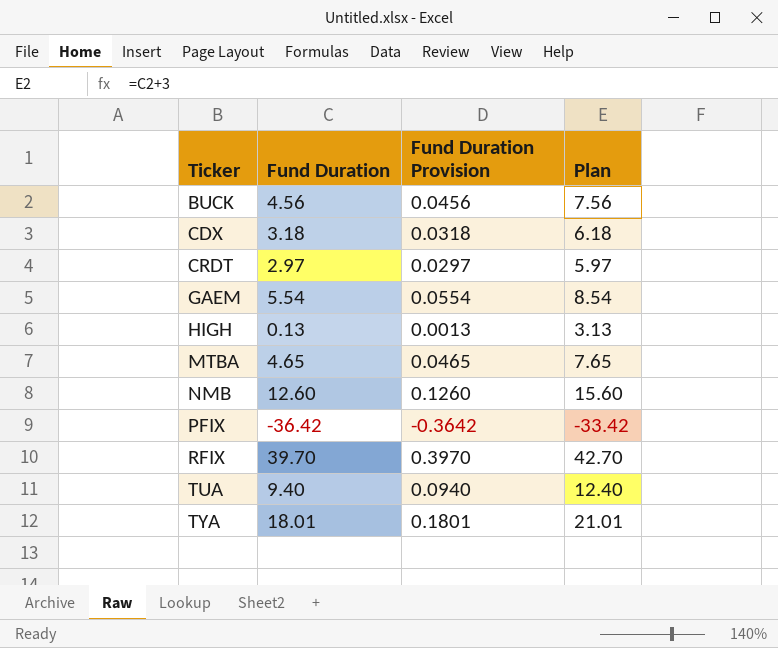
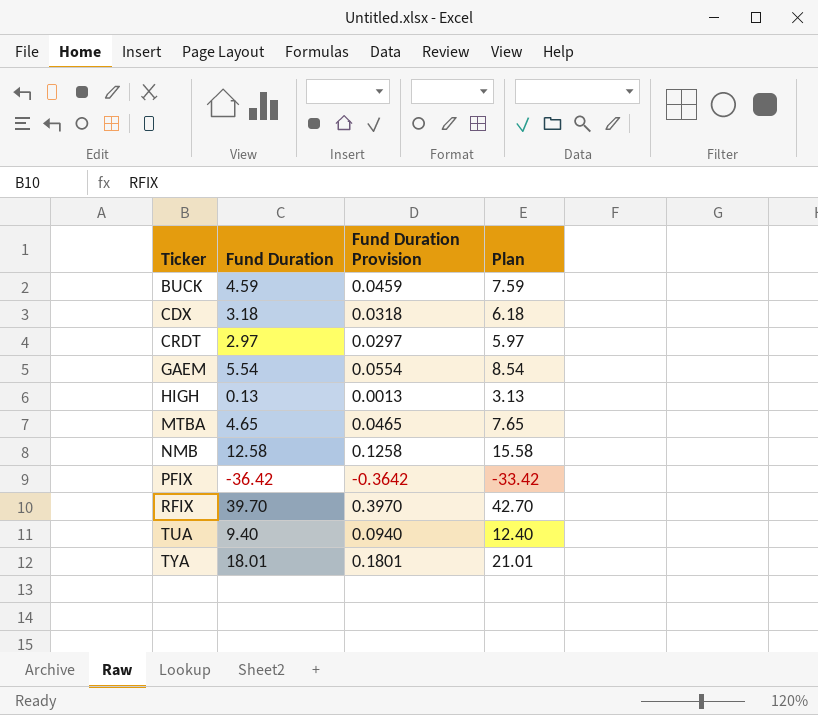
BUCK | Fund Duration: 4.56 -> 4.59
BUCK | Fund Duration Provision: 0.0456 -> 0.0459
BUCK | Plan: 7.56 -> 7.59
NMB | Fund Duration: 12.60 -> 12.58
NMB | Fund Duration Provision: 0.1260 -> 0.1258
NMB | Plan: 15.60 -> 15.58

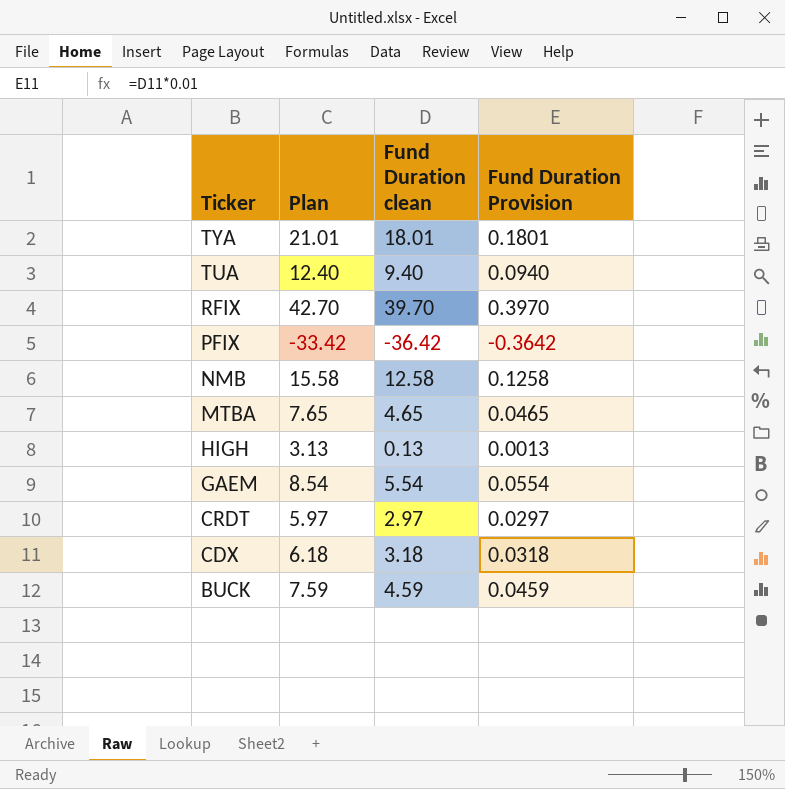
row order: Ticker ascending -> Ticker descending
column Plan | position: 4 -> 2
column name: Fund Duration -> Fund Duration clean

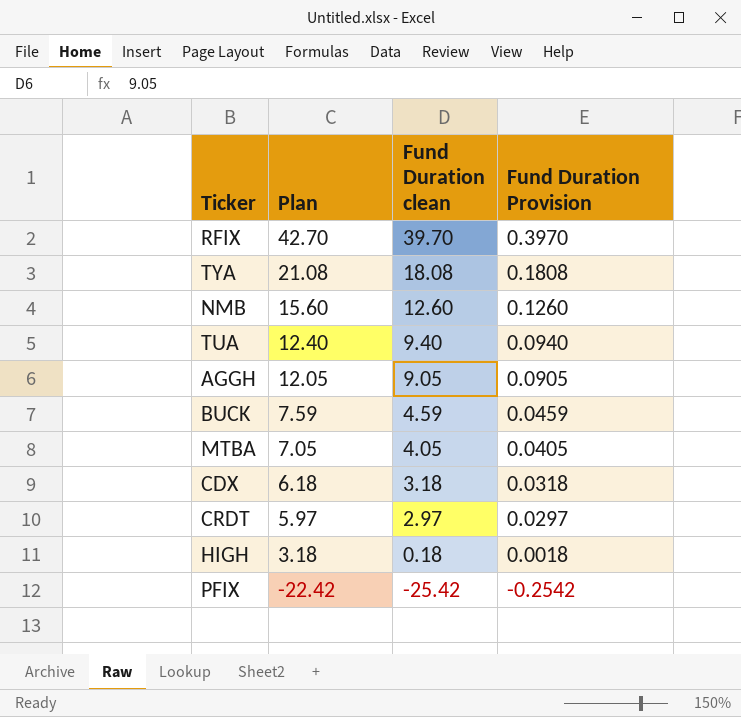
row order: Ticker descending -> Plan descending
row GAEM: 8.54 | 5.54 | 0.0554 -> none
TYA | Plan: 21.01 -> 21.08
TYA | Fund Duration clean: 18.01 -> 18.08
TYA | Fund Duration Provision: 0.1801 -> 0.1808
NMB | Plan: 15.58 -> 15.60
NMB | Fund Duration clean: 12.58 -> 12.60
NMB | Fund Duration Provision: 0.1258 -> 0.1260
row AGGH: none -> 12.05 | 9.05 | 0.0905
MTBA | Plan: 7.65 -> 7.05
MTBA | Fund Duration clean: 4.65 -> 4.05
MTBA | Fund Duration Provision: 0.0465 -> 0.0405
HIGH | Plan: 3.13 -> 3.18
HIGH | Fund Duration clean: 0.13 -> 0.18
HIGH | Fund Duration Provision: 0.0013 -> 0.0018
PFIX | Plan: -33.42 -> -22.42
PFIX | Fund Duration clean: -36.42 -> -25.42
PFIX | Fund Duration Provision: -0.3642 -> -0.2542

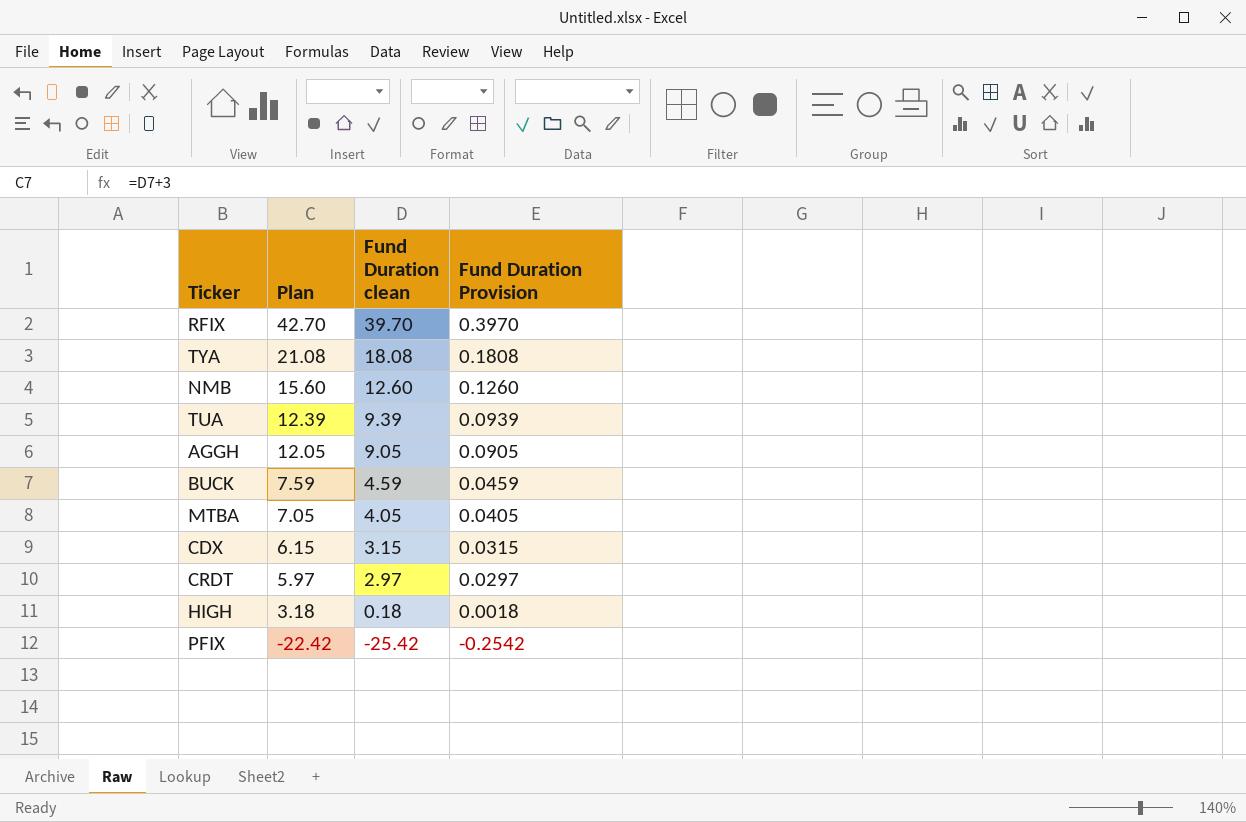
TUA | Plan: 12.40 -> 12.39
TUA | Fund Duration clean: 9.40 -> 9.39
TUA | Fund Duration Provision: 0.0940 -> 0.0939
CDX | Plan: 6.18 -> 6.15
CDX | Fund Duration clean: 3.18 -> 3.15
CDX | Fund Duration Provision: 0.0318 -> 0.0315

